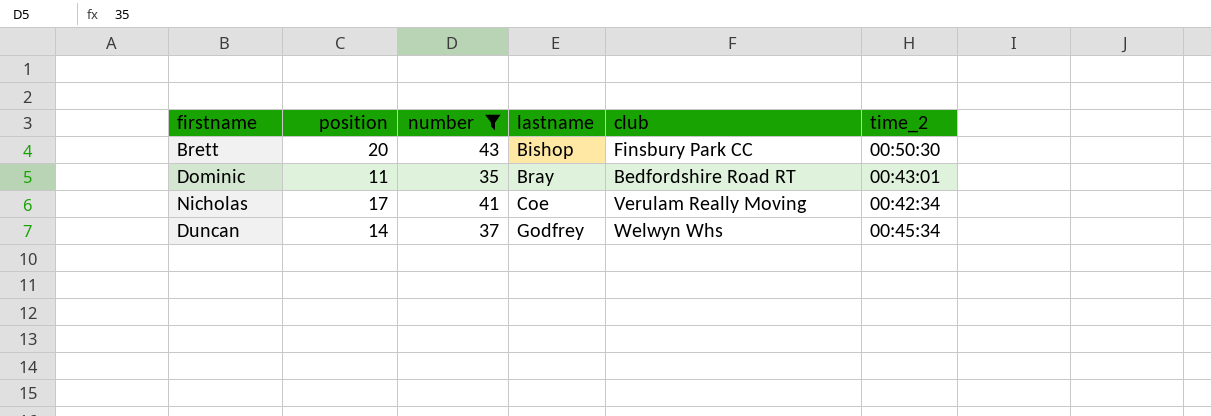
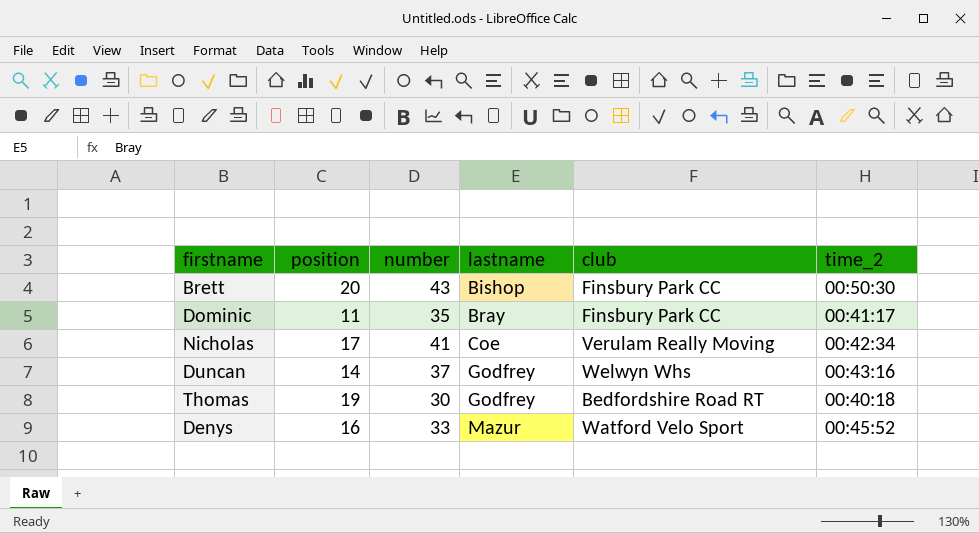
filter: number >= 35 -> none
Dominic | club: Bedfordshire Road RT -> Finsbury Park CC
Dominic | time_2: 00:43:01 -> 00:41:17
Duncan | time_2: 00:45:34 -> 00:43:16

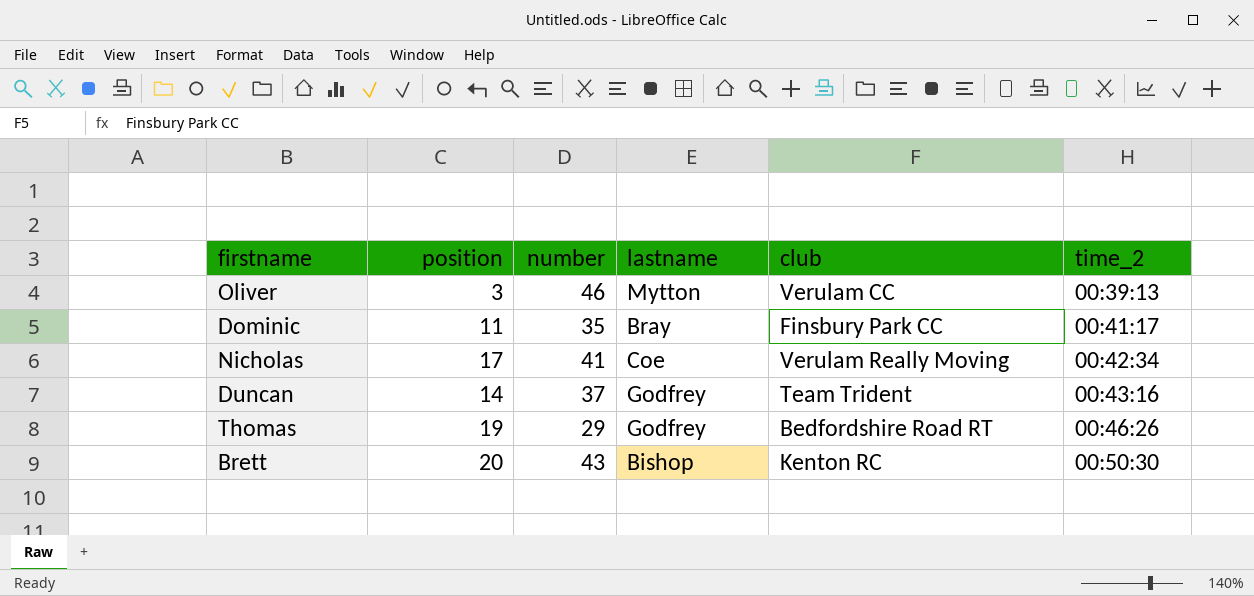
row order: lastname ascending -> time_2 ascending
row Denys: 16 | 33 | Mazur | Watford Velo Sport | 00:45:52 -> none
row Oliver: none -> 3 | 46 | Mytton | Verulam CC | 00:39:13
Duncan | club: Welwyn Whs -> Team Trident
Thomas | number: 30 -> 29
Thomas | time_2: 00:40:18 -> 00:46:26
Brett | club: Finsbury Park CC -> Kenton RC

